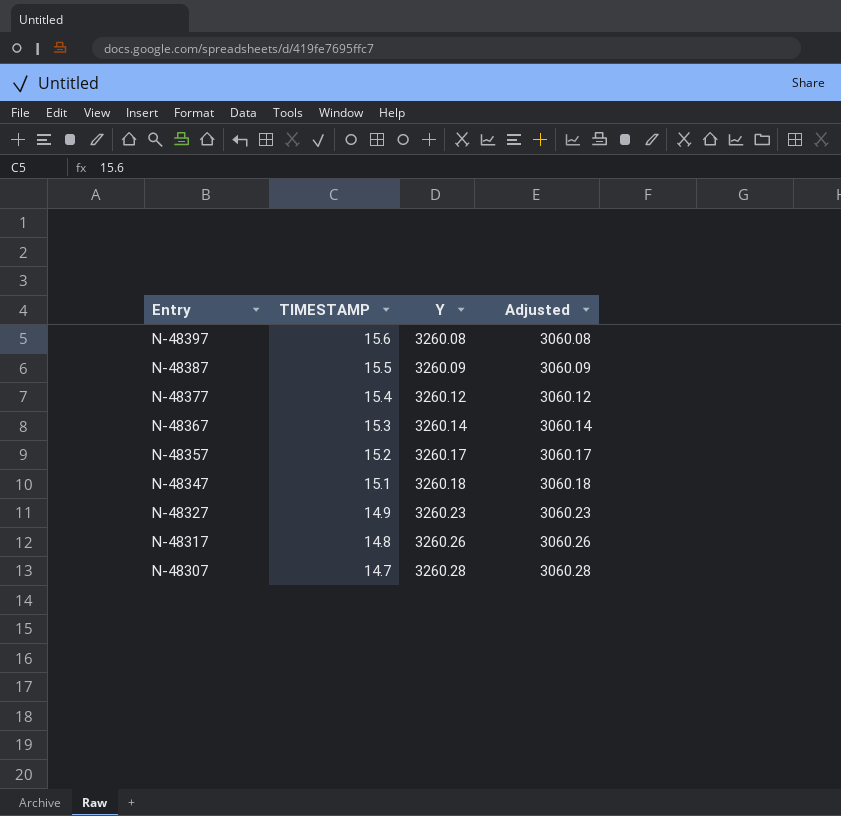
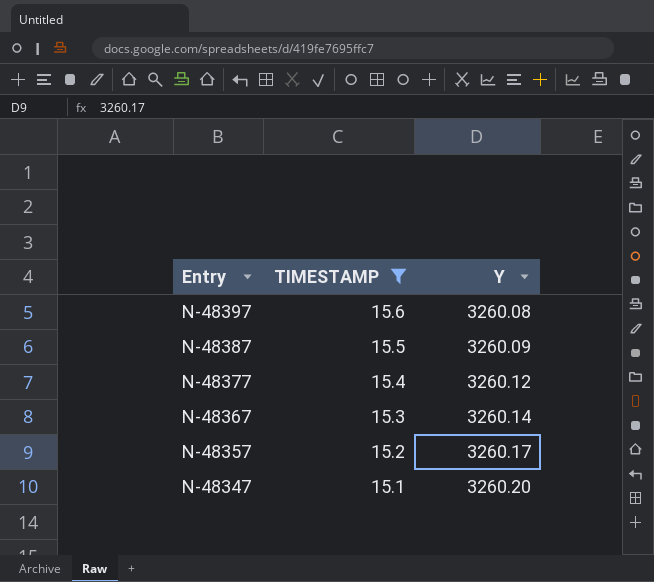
filter: none -> TIMESTAMP >= 15.1
column Adjusted | formula: [Y] - 200 -> none
N-48347 | Y: 3260.18 -> 3260.20

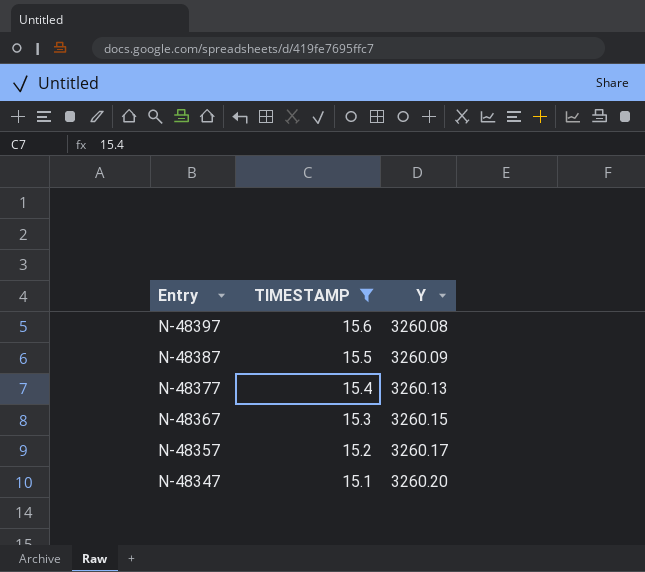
N-48377 | Y: 3260.12 -> 3260.13
N-48367 | Y: 3260.14 -> 3260.15

